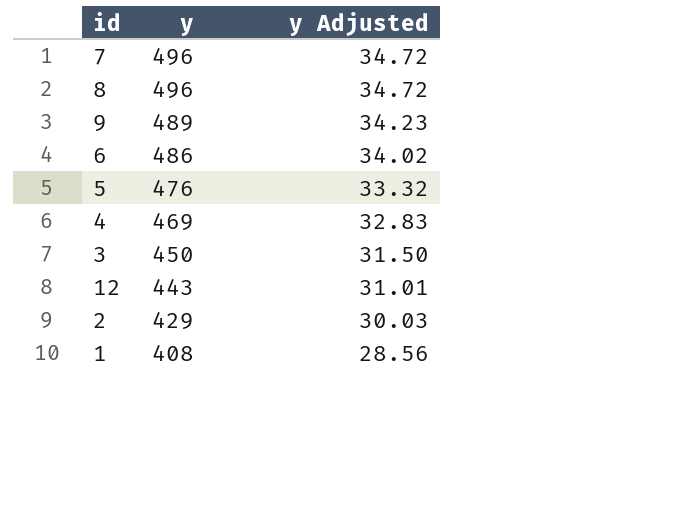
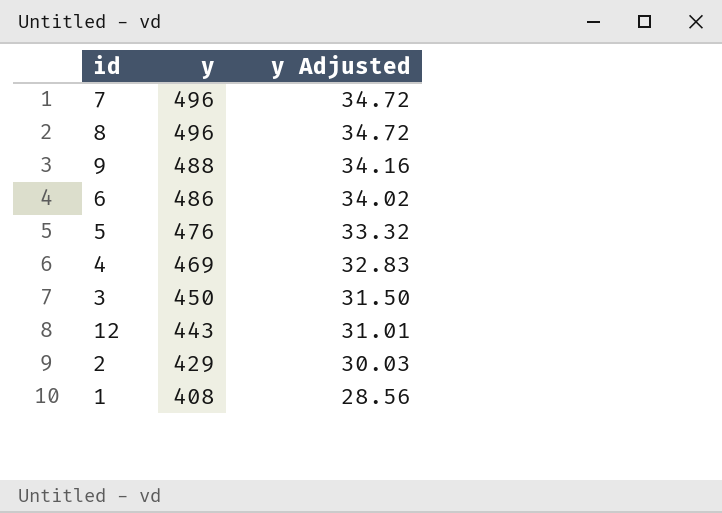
9 | y: 489 -> 488
9 | y Adjusted: 34.23 -> 34.16

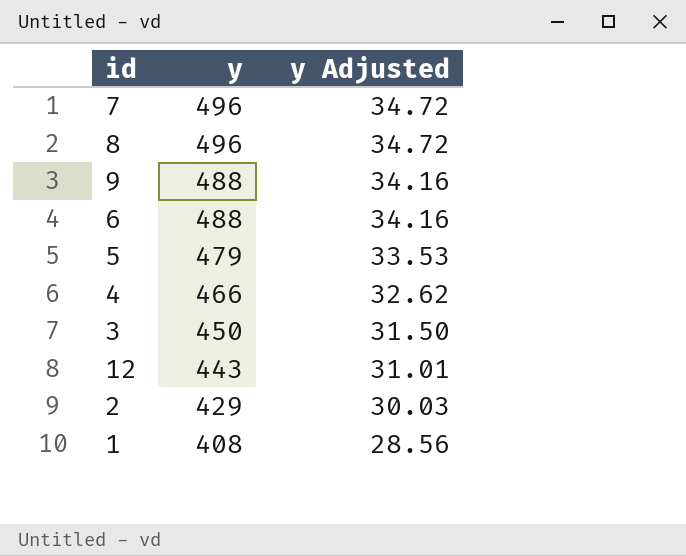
6 | y: 486 -> 488
6 | y Adjusted: 34.02 -> 34.16
5 | y: 476 -> 479
5 | y Adjusted: 33.32 -> 33.53
4 | y: 469 -> 466
4 | y Adjusted: 32.83 -> 32.62

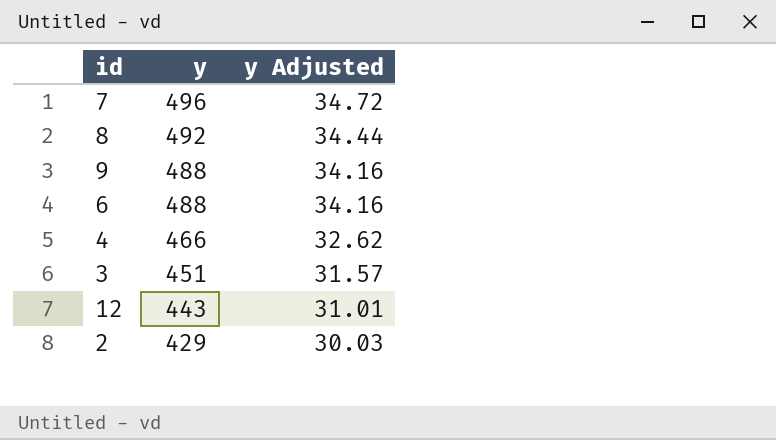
row 5: 479 | 33.53 -> none
row 1: 408 | 28.56 -> none
8 | y: 496 -> 492
8 | y Adjusted: 34.72 -> 34.44
3 | y: 450 -> 451
3 | y Adjusted: 31.50 -> 31.57

